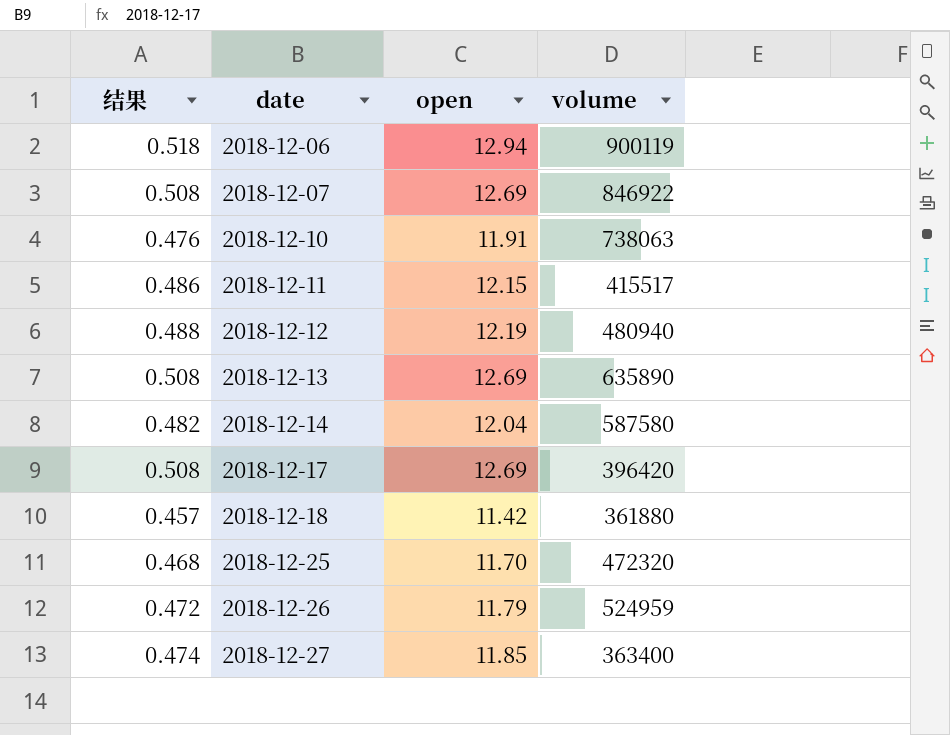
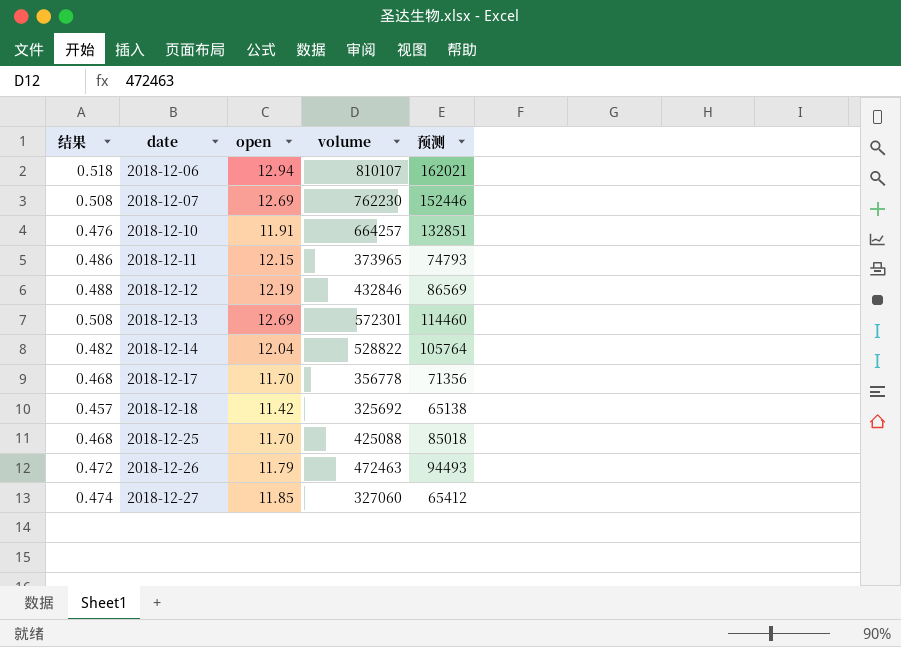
column 预测 | formula: none -> [volume] * 0.2
2018-12-06 | volume: 900119 -> 810107
2018-12-07 | volume: 846922 -> 762230
2018-12-10 | volume: 738063 -> 664257
2018-12-11 | volume: 415517 -> 373965
2018-12-12 | volume: 480940 -> 432846
2018-12-13 | volume: 635890 -> 572301
2018-12-14 | volume: 587580 -> 528822
2018-12-17 | 结果: 0.508 -> 0.468
2018-12-17 | open: 12.69 -> 11.70
2018-12-17 | volume: 396420 -> 356778
2018-12-18 | volume: 361880 -> 325692
2018-12-25 | volume: 472320 -> 425088
2018-12-26 | volume: 524959 -> 472463
2018-12-27 | volume: 363400 -> 327060

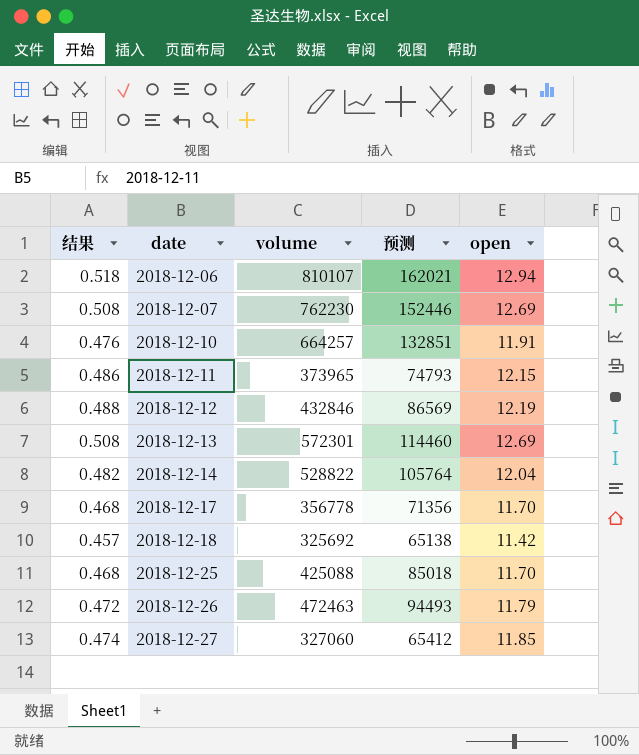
column open | position: 3 -> 5

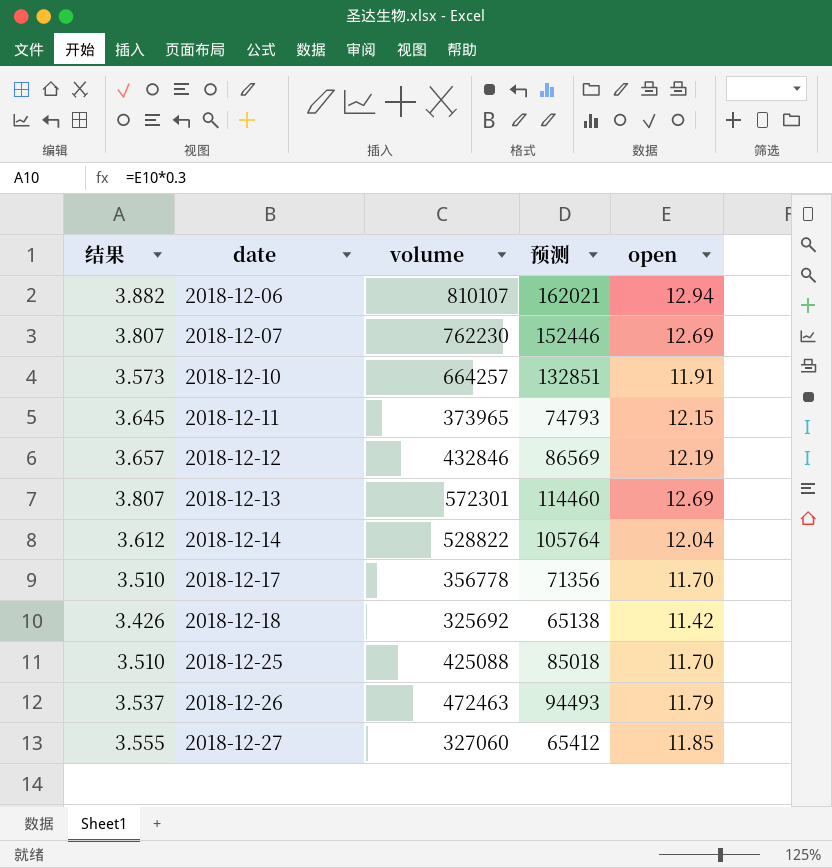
column 结果 | formula: [open] * 0.04 -> [open] * 0.3

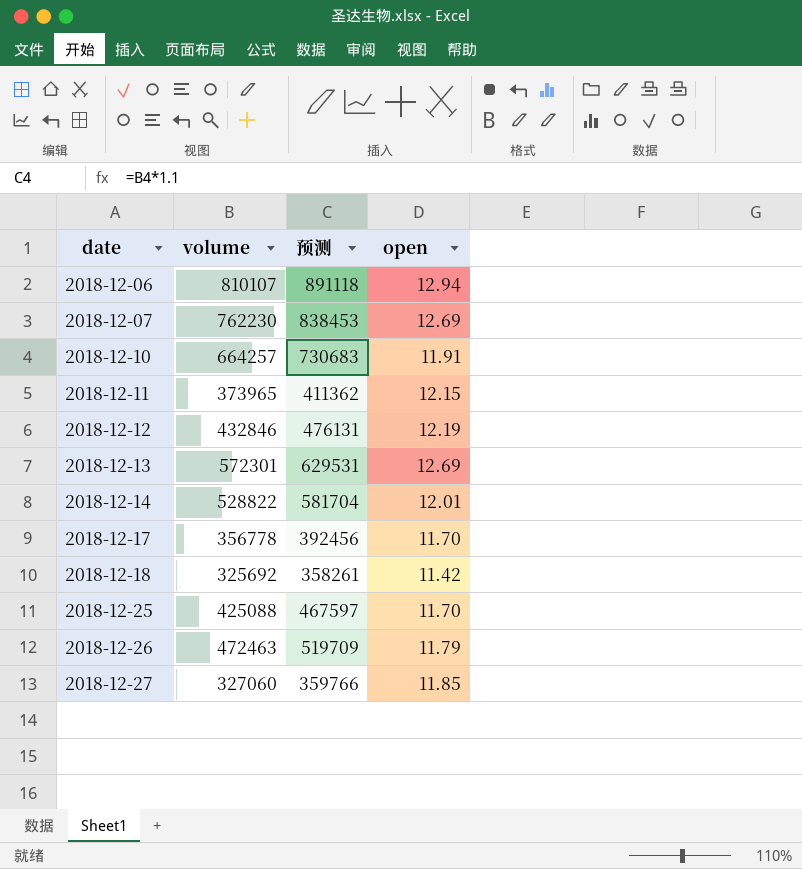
column 结果 | formula: [open] * 0.3 -> none
column 预测 | formula: [volume] * 0.2 -> [volume] * 1.1
2018-12-14 | open: 12.04 -> 12.01

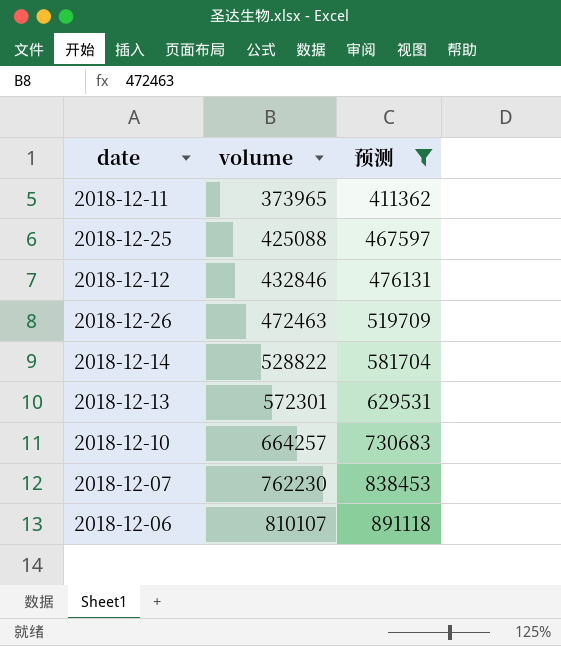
filter: none -> 预测 >= 411362
row order: date ascending -> volume ascending
column open | position: 4 -> none

